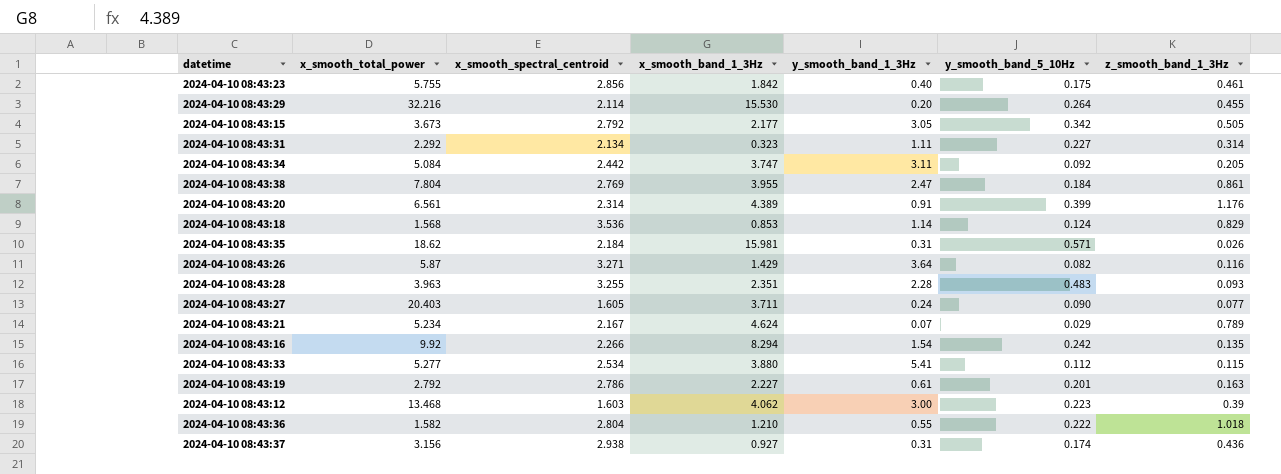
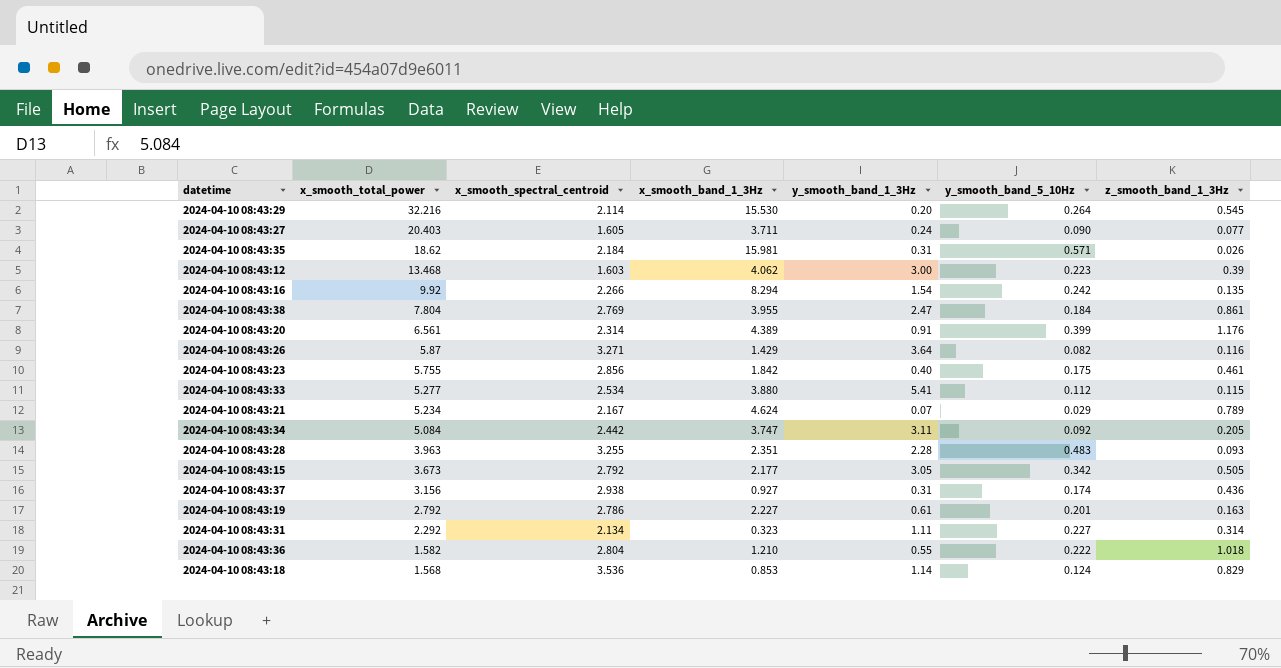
row order: none -> x_smooth_total_power descending
2024-04-10 08:43:29 | z_smooth_band_1_3Hz: 0.455 -> 0.545

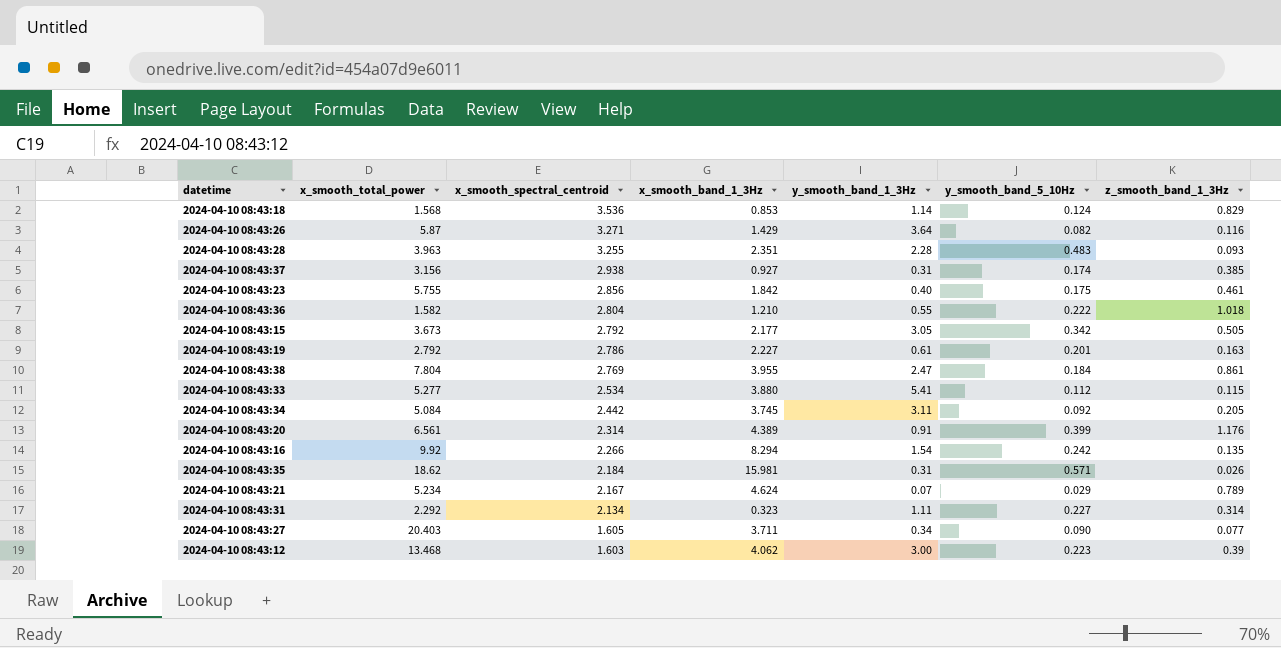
row order: x_smooth_total_power descending -> x_smooth_spectral_centroid descending
row 2024-04-10 08:43:29: 32.216 | 2.114 | 15.530 | 0.20 | 0.264 | 0.545 -> none
2024-04-10 08:43:37 | z_smooth_band_1_3Hz: 0.436 -> 0.385
2024-04-10 08:43:34 | x_smooth_band_1_3Hz: 3.747 -> 3.745
2024-04-10 08:43:27 | y_smooth_band_1_3Hz: 0.24 -> 0.34

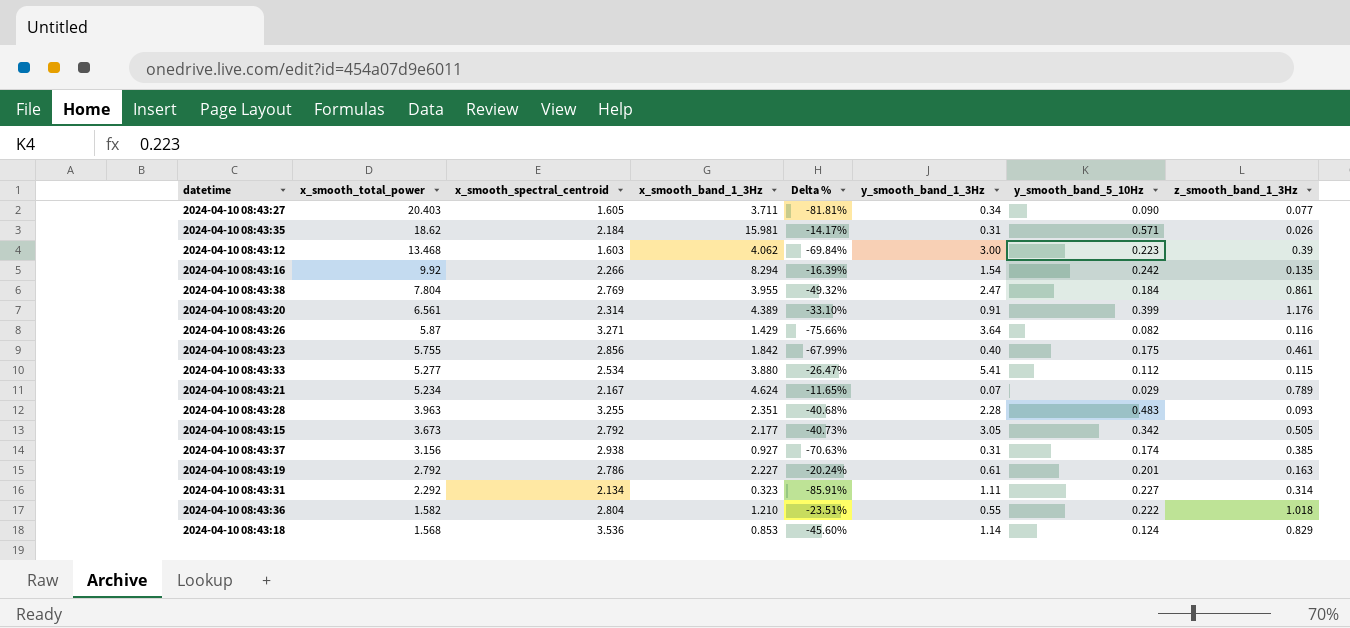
row order: x_smooth_spectral_centroid descending -> x_smooth_total_power descending
column Delta % | formula: none -> ([x_smooth_band_1_3Hz] - [x_smooth_total_power]) / [x_smooth_total_power]
row 2024-04-10 08:43:34: 5.084 | 2.442 | 3.745 | 3.11 | 0.092 | 0.205 -> none

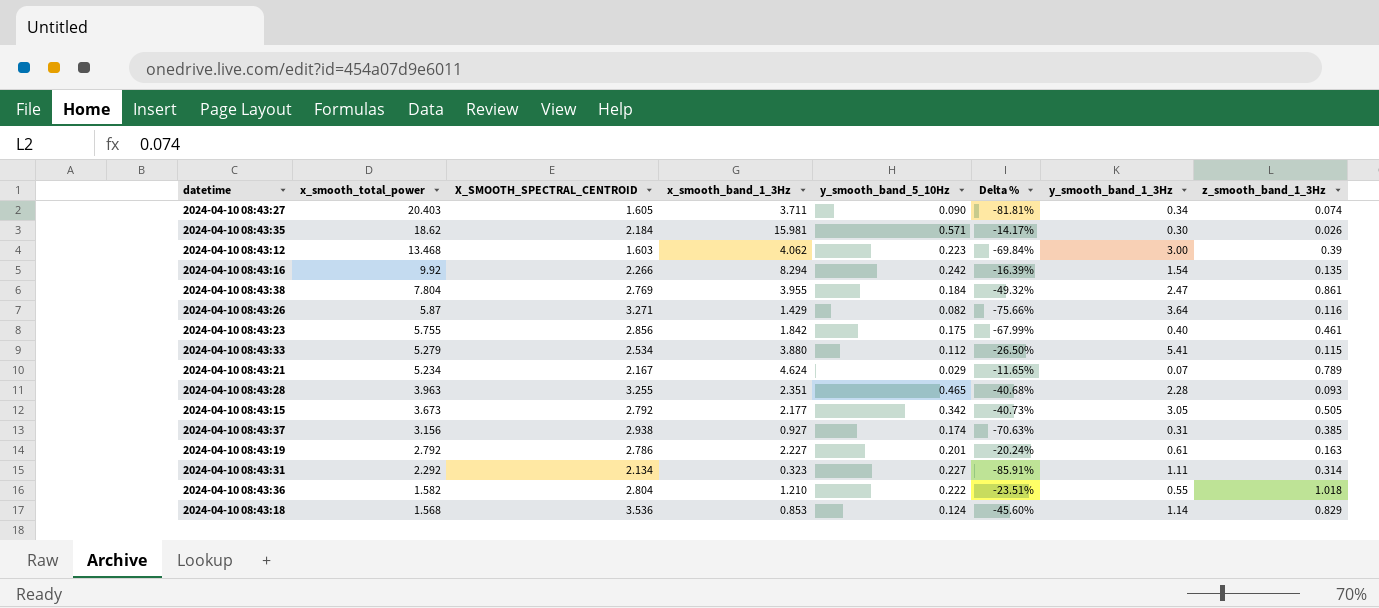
column name: x_smooth_spectral_centroid -> X_SMOOTH_SPECTRAL_CENTROID
column y_smooth_band_5_10Hz | position: 7 -> 5
row 2024-04-10 08:43:20: 6.561 | 2.314 | 4.389 | -33.10% | 0.91 | 0.399 | 1.176 -> none
2024-04-10 08:43:27 | z_smooth_band_1_3Hz: 0.077 -> 0.074
2024-04-10 08:43:35 | y_smooth_band_1_3Hz: 0.31 -> 0.30
2024-04-10 08:43:33 | x_smooth_total_power: 5.277 -> 5.279
2024-04-10 08:43:33 | Delta %: -26.47% -> -26.50%
2024-04-10 08:43:28 | y_smooth_band_5_10Hz: 0.483 -> 0.465

